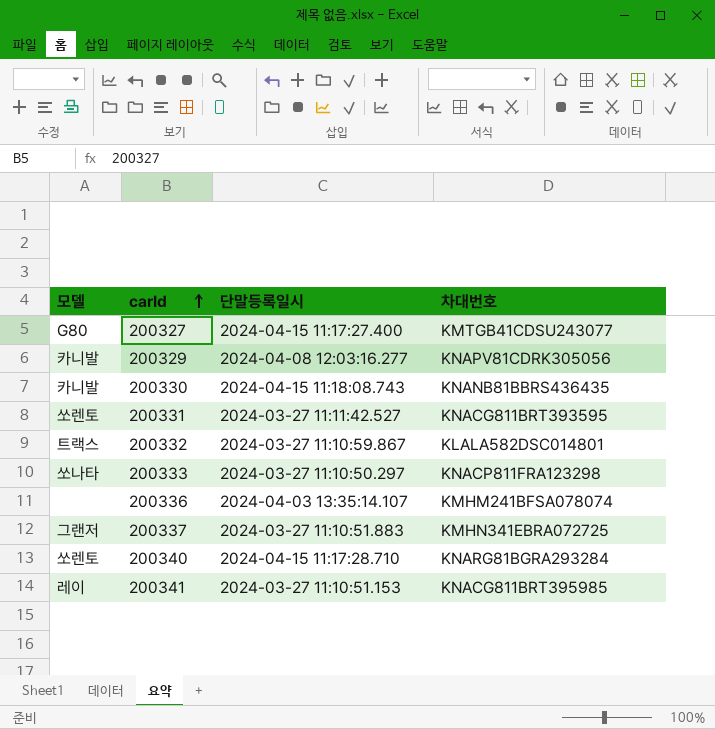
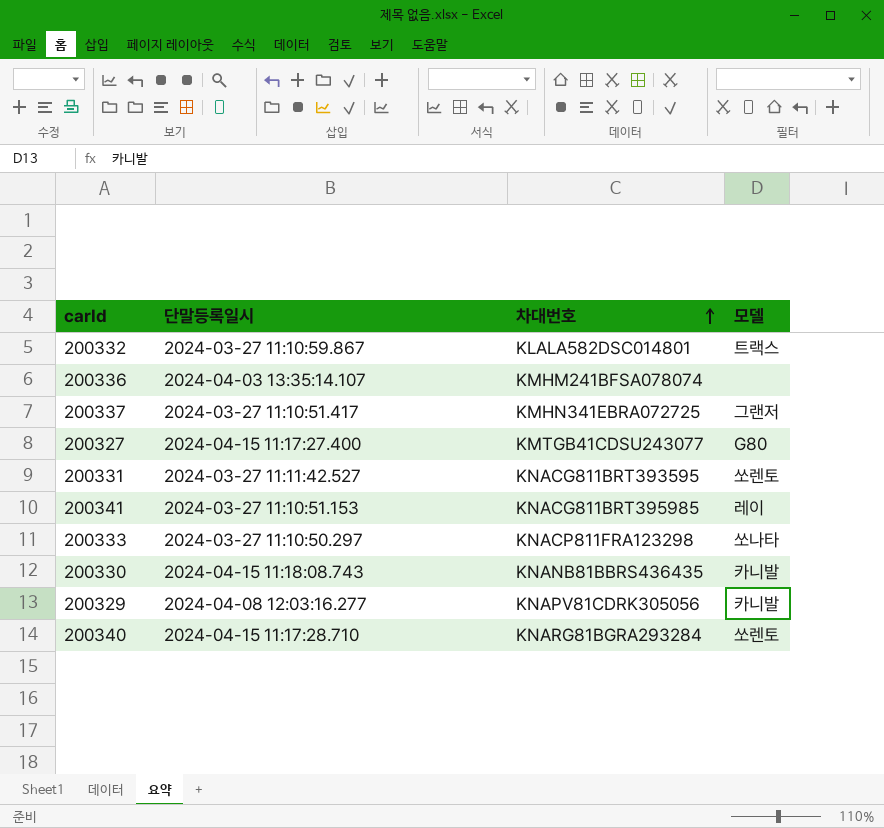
row order: carId ascending -> 차대번호 ascending
column 모델 | position: 1 -> 4
200337 | 단말등록일시: 2024-03-27 11:10:51.883 -> 2024-03-27 11:10:51.417

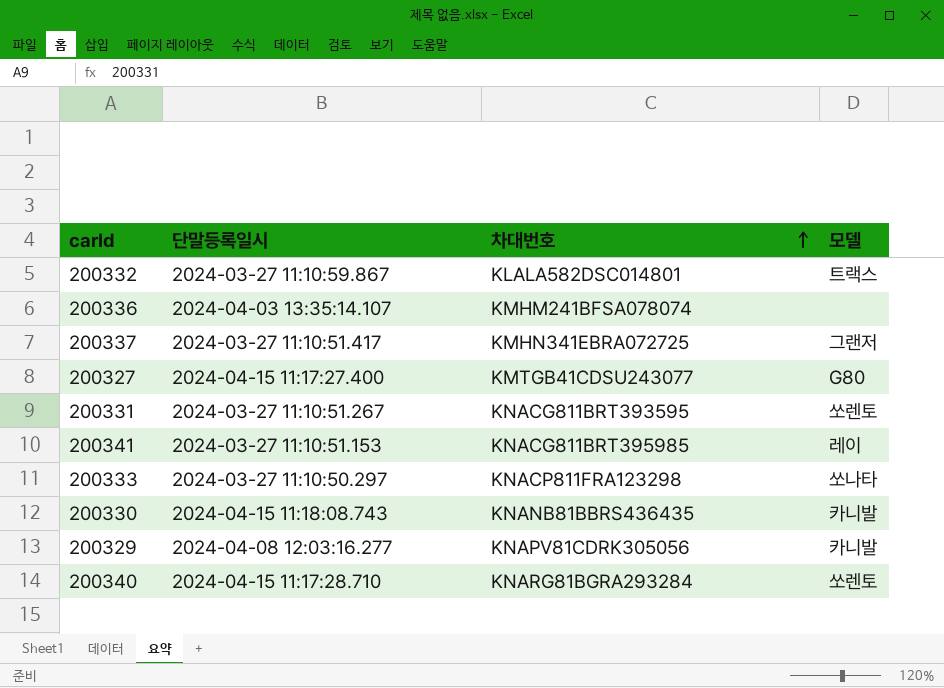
200331 | 단말등록일시: 2024-03-27 11:11:42.527 -> 2024-03-27 11:10:51.267

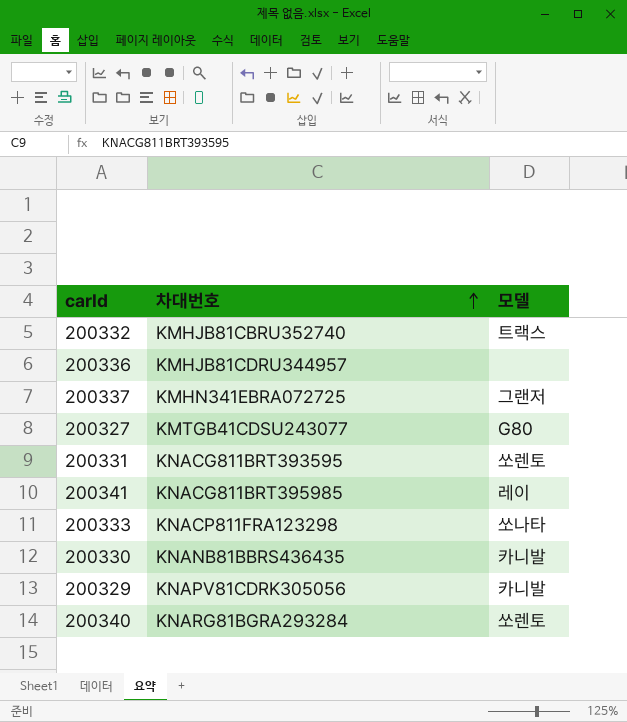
column 단말등록일시 | position: 2 -> none
200332 | 차대번호: KLALA582DSC014801 -> KMHJB81CBRU352740
200336 | 차대번호: KMHM241BFSA078074 -> KMHJB81CDRU344957

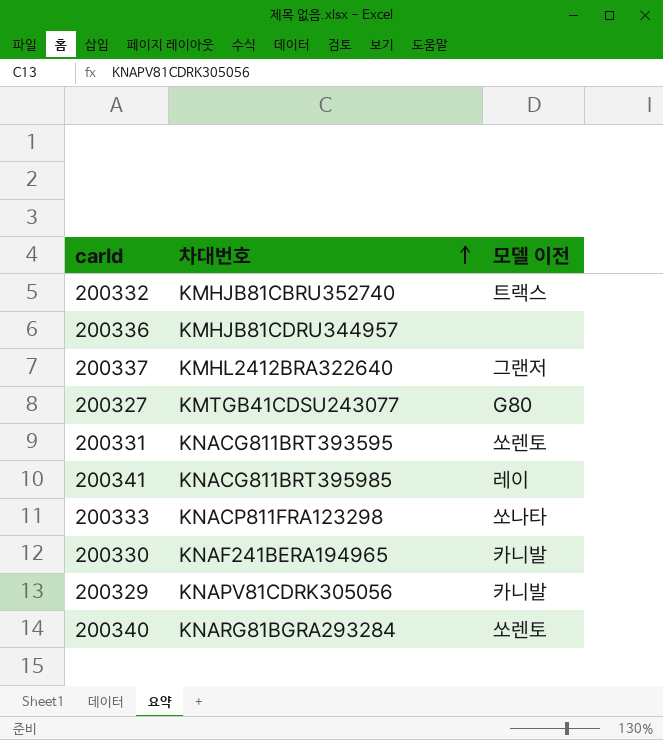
column name: 모델 -> 모델 이전
200337 | 차대번호: KMHN341EBRA072725 -> KMHL2412BRA322640
200330 | 차대번호: KNANB81BBRS436435 -> KNAF241BERA194965

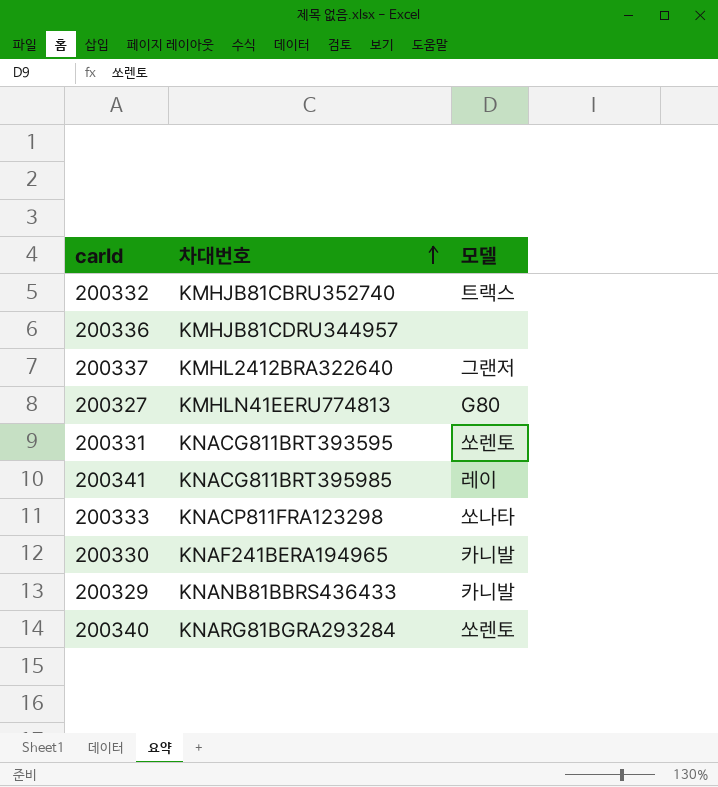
column name: 모델 이전 -> 모델
200327 | 차대번호: KMTGB41CDSU243077 -> KMHLN41EERU774813
200329 | 차대번호: KNAPV81CDRK305056 -> KNANB81BBRS436433

